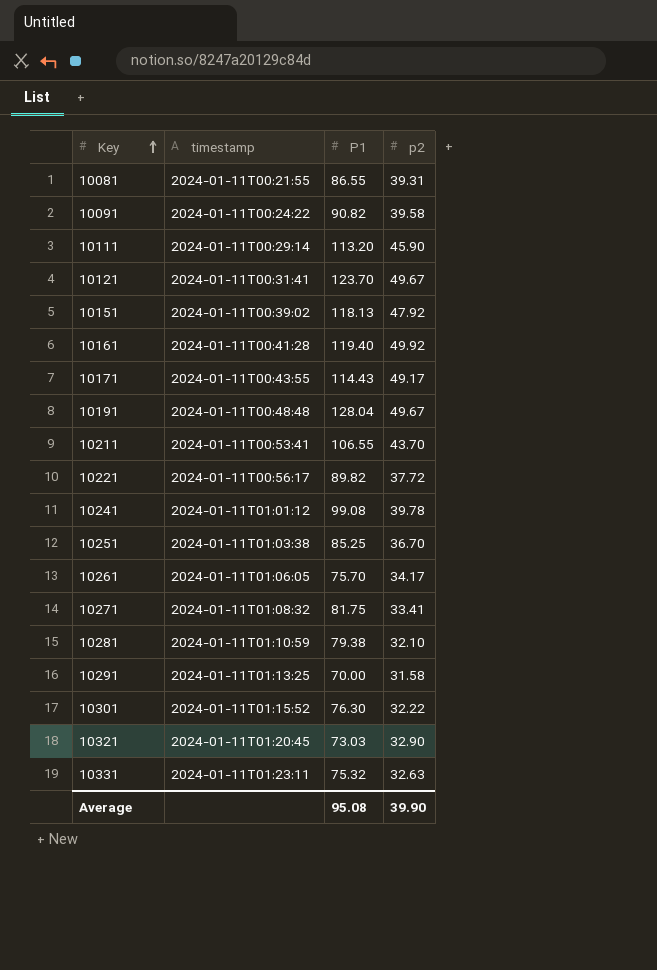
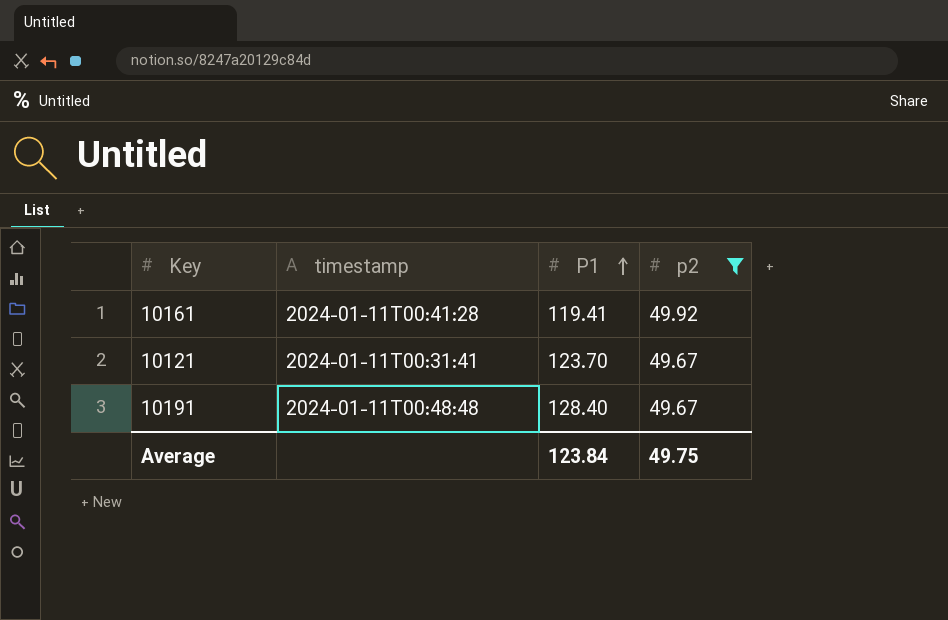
filter: none -> p2 >= 49.67
row order: Key ascending -> P1 ascending
10161 | P1: 119.40 -> 119.41
10191 | P1: 128.04 -> 128.40
Average | P1: 95.08 -> 123.84
Average | p2: 39.90 -> 49.75

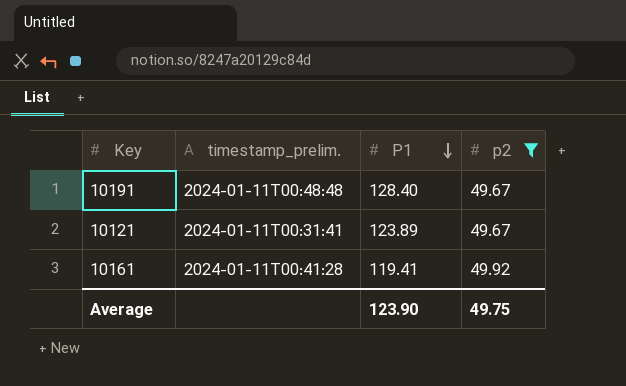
row order: P1 ascending -> P1 descending
column name: timestamp -> timestamp_prelim.
10121 | P1: 123.70 -> 123.89
Average | P1: 123.84 -> 123.90

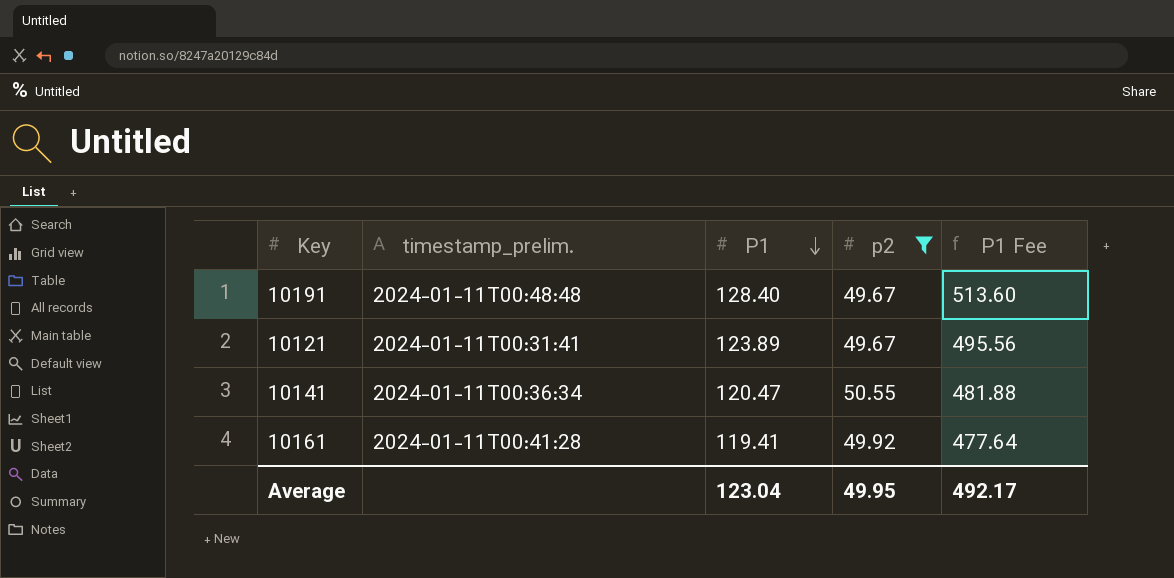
column P1 Fee | formula: none -> [P1] * 4
row 10141: none -> 2024-01-11T00:36:34 | 120.47 | 50.55 | 481.88
Average | P1: 123.90 -> 123.04
Average | p2: 49.75 -> 49.95

